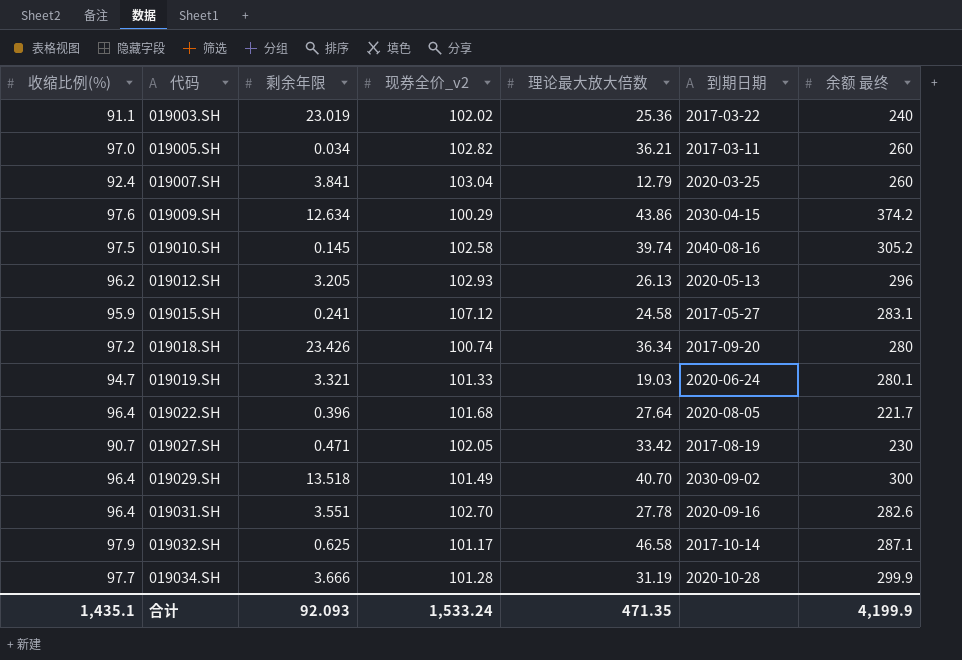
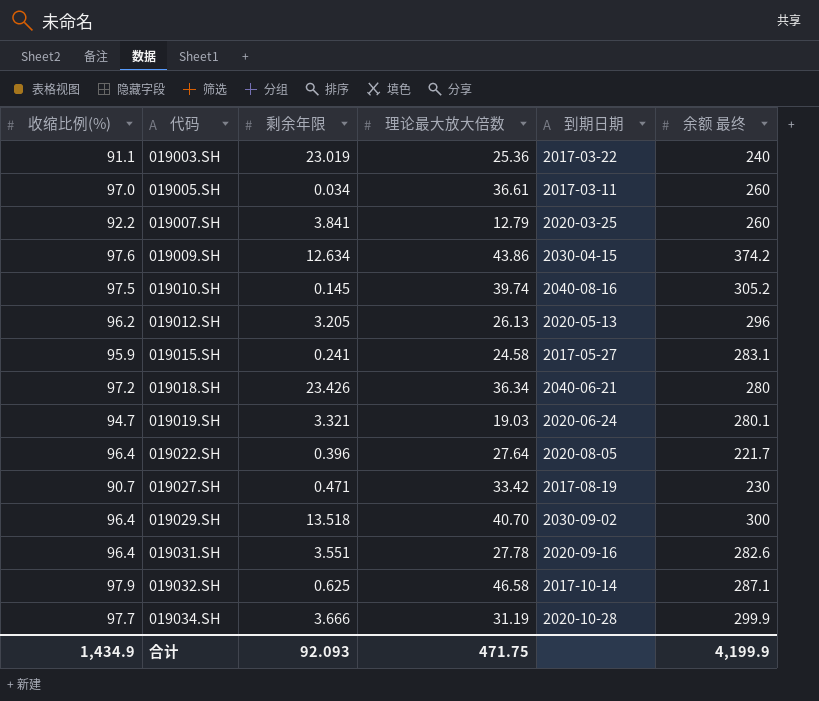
column 现券全价_v2 | position: 4 -> none
019005.SH | 理论最大放大倍数: 36.21 -> 36.61
019007.SH | 收缩比例(%): 92.4 -> 92.2
019018.SH | 到期日期: 2017-09-20 -> 2040-06-21
合计 | 收缩比例(%): 1,435.1 -> 1,434.9
合计 | 理论最大放大倍数: 471.35 -> 471.75

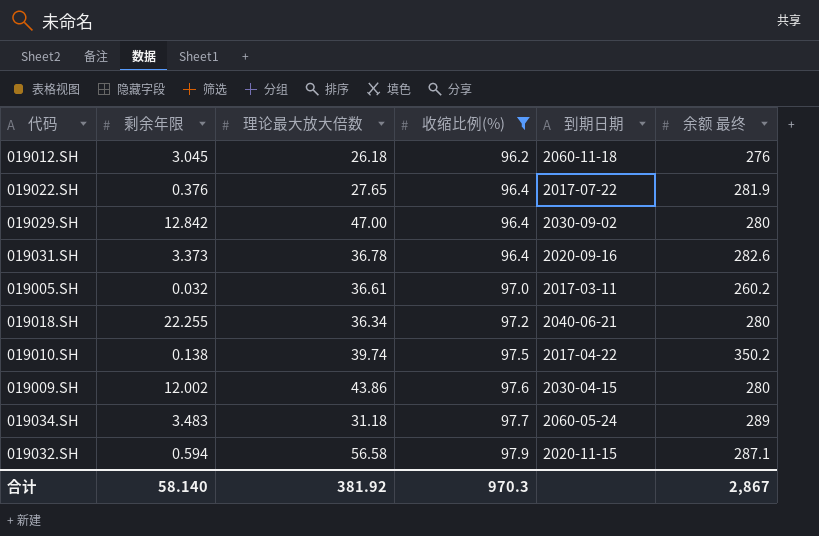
filter: none -> 收缩比例(%) >= 96.2
row order: 代码 ascending -> 收缩比例(%) ascending
column 收缩比例(%) | position: 1 -> 4
019012.SH | 剩余年限: 3.205 -> 3.045
019012.SH | 理论最大放大倍数: 26.13 -> 26.18
019012.SH | 到期日期: 2020-05-13 -> 2060-11-18
019012.SH | 余额 最终: 296 -> 276
019022.SH | 剩余年限: 0.396 -> 0.376
019022.SH | 理论最大放大倍数: 27.64 -> 27.65
019022.SH | 到期日期: 2020-08-05 -> 2017-07-22
019022.SH | 余额 最终: 221.7 -> 281.9
019029.SH | 剩余年限: 13.518 -> 12.842
019029.SH | 理论最大放大倍数: 40.70 -> 47.00
019029.SH | 余额 最终: 300 -> 280
019031.SH | 剩余年限: 3.551 -> 3.373
019031.SH | 理论最大放大倍数: 27.78 -> 36.78
019005.SH | 剩余年限: 0.034 -> 0.032
019005.SH | 余额 最终: 260 -> 260.2
019018.SH | 剩余年限: 23.426 -> 22.255
019010.SH | 剩余年限: 0.145 -> 0.138
019010.SH | 到期日期: 2040-08-16 -> 2017-04-22
019010.SH | 余额 最终: 305.2 -> 350.2
019009.SH | 剩余年限: 12.634 -> 12.002
019009.SH | 余额 最终: 374.2 -> 280
019034.SH | 剩余年限: 3.666 -> 3.483
019034.SH | 理论最大放大倍数: 31.19 -> 31.18
019034.SH | 到期日期: 2020-10-28 -> 2060-05-24
019034.SH | 余额 最终: 299.9 -> 289
019032.SH | 剩余年限: 0.625 -> 0.594
019032.SH | 理论最大放大倍数: 46.58 -> 56.58
019032.SH | 到期日期: 2017-10-14 -> 2020-11-15
合计 | 剩余年限: 92.093 -> 58.140
合计 | 理论最大放大倍数: 471.75 -> 381.92
合计 | 收缩比例(%): 1,434.9 -> 970.3
合计 | 余额 最终: 4,199.9 -> 2,867

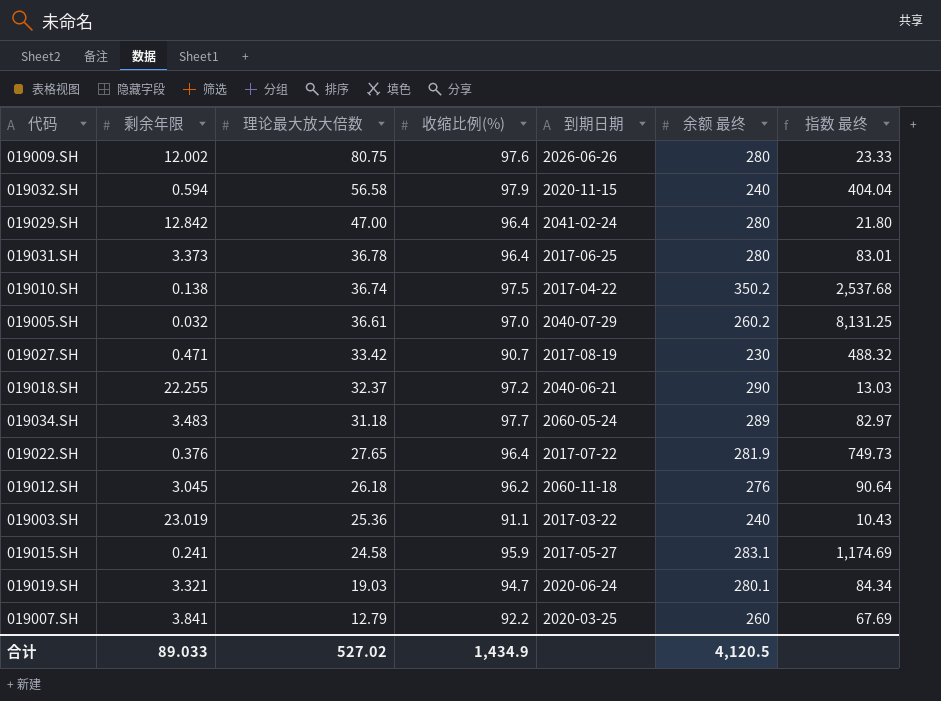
filter: 收缩比例(%) >= 96.2 -> none
row order: 收缩比例(%) ascending -> 理论最大放大倍数 descending
column 指数 最终 | formula: none -> [余额 最终] / [剩余年限]
019009.SH | 理论最大放大倍数: 43.86 -> 80.75
019009.SH | 到期日期: 2030-04-15 -> 2026-06-26
019032.SH | 余额 最终: 287.1 -> 240
019029.SH | 到期日期: 2030-09-02 -> 2041-02-24
019031.SH | 到期日期: 2020-09-16 -> 2017-06-25
019031.SH | 余额 最终: 282.6 -> 280
019010.SH | 理论最大放大倍数: 39.74 -> 36.74
019005.SH | 到期日期: 2017-03-11 -> 2040-07-29
019018.SH | 理论最大放大倍数: 36.34 -> 32.37
019018.SH | 余额 最终: 280 -> 290
合计 | 剩余年限: 58.140 -> 89.033
合计 | 理论最大放大倍数: 381.92 -> 527.02
合计 | 收缩比例(%): 970.3 -> 1,434.9
合计 | 余额 最终: 2,867 -> 4,120.5

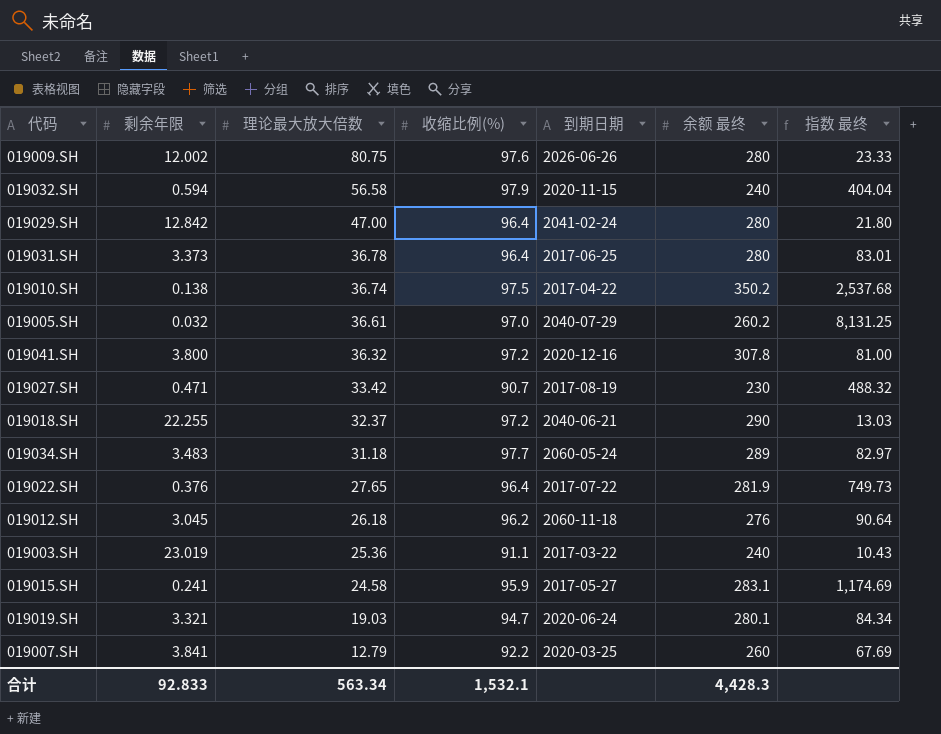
row 019041.SH: none -> 3.800 | 36.32 | 97.2 | 2020-12-16 | 307.8 | 81.00
合计 | 剩余年限: 89.033 -> 92.833
合计 | 理论最大放大倍数: 527.02 -> 563.34
合计 | 收缩比例(%): 1,434.9 -> 1,532.1
合计 | 余额 最终: 4,120.5 -> 4,428.3

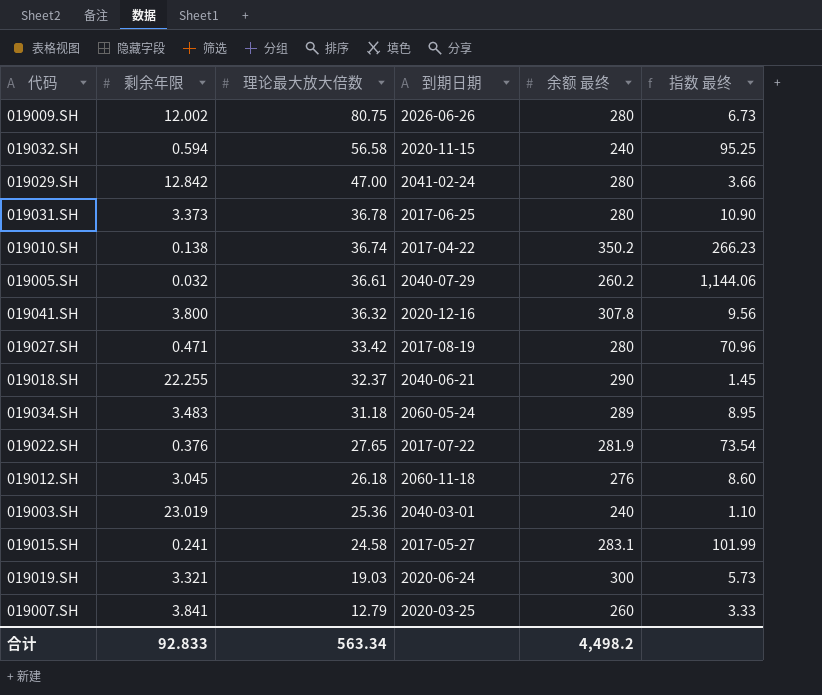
column 收缩比例(%) | position: 4 -> none
column 指数 最终 | formula: [余额 最终] / [剩余年限] -> [理论最大放大倍数] / [剩余年限]
019027.SH | 余额 最终: 230 -> 280
019003.SH | 到期日期: 2017-03-22 -> 2040-03-01
019019.SH | 余额 最终: 280.1 -> 300
合计 | 余额 最终: 4,428.3 -> 4,498.2

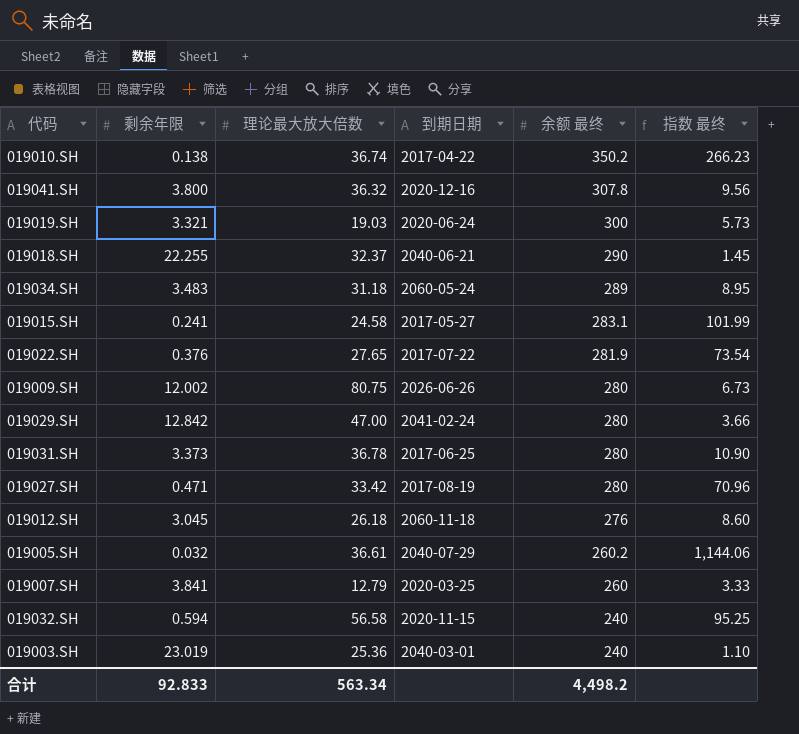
row order: 理论最大放大倍数 descending -> 余额 最终 descending

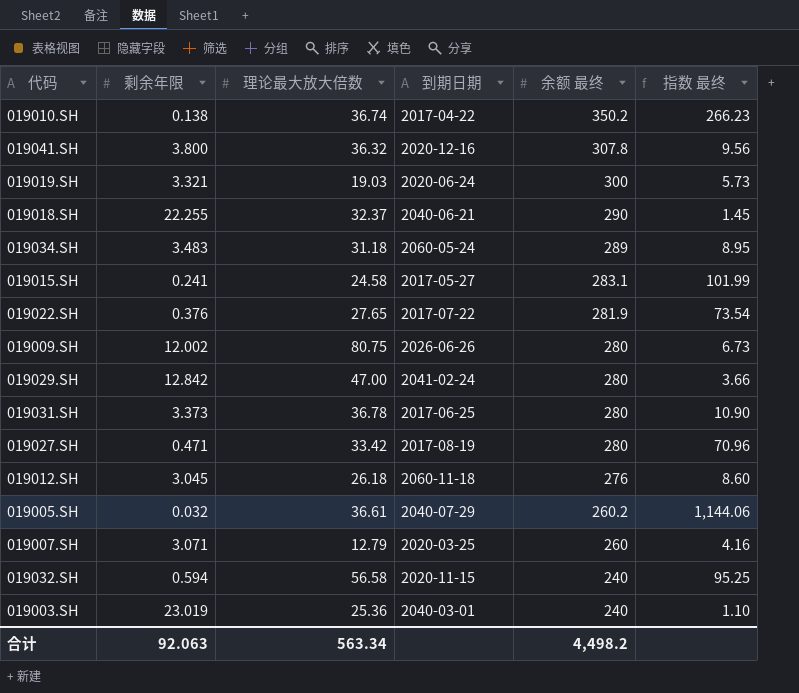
019007.SH | 剩余年限: 3.841 -> 3.071
019007.SH | 指数 最终: 3.33 -> 4.16
合计 | 剩余年限: 92.833 -> 92.063

